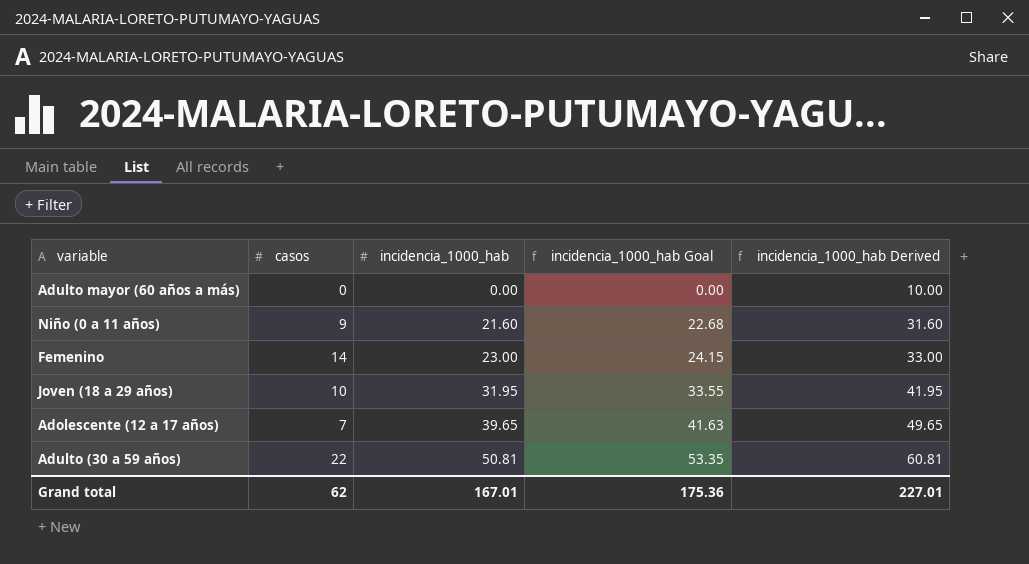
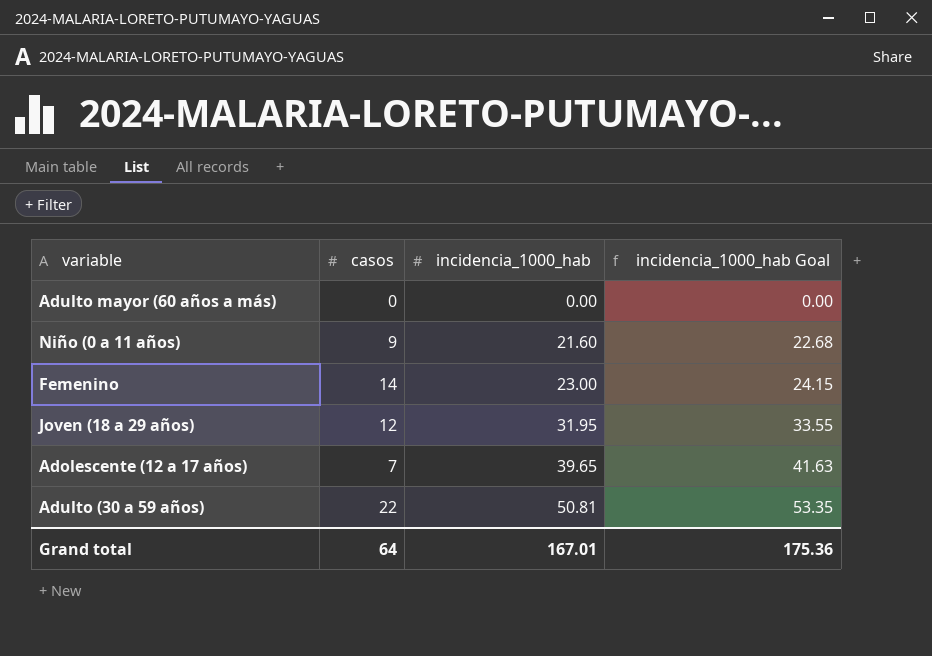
column incidencia_1000_hab Derived | formula: [incidencia_1000_hab] + 10 -> none
Joven (18 a 29 años) | casos: 10 -> 12
Grand total | casos: 62 -> 64

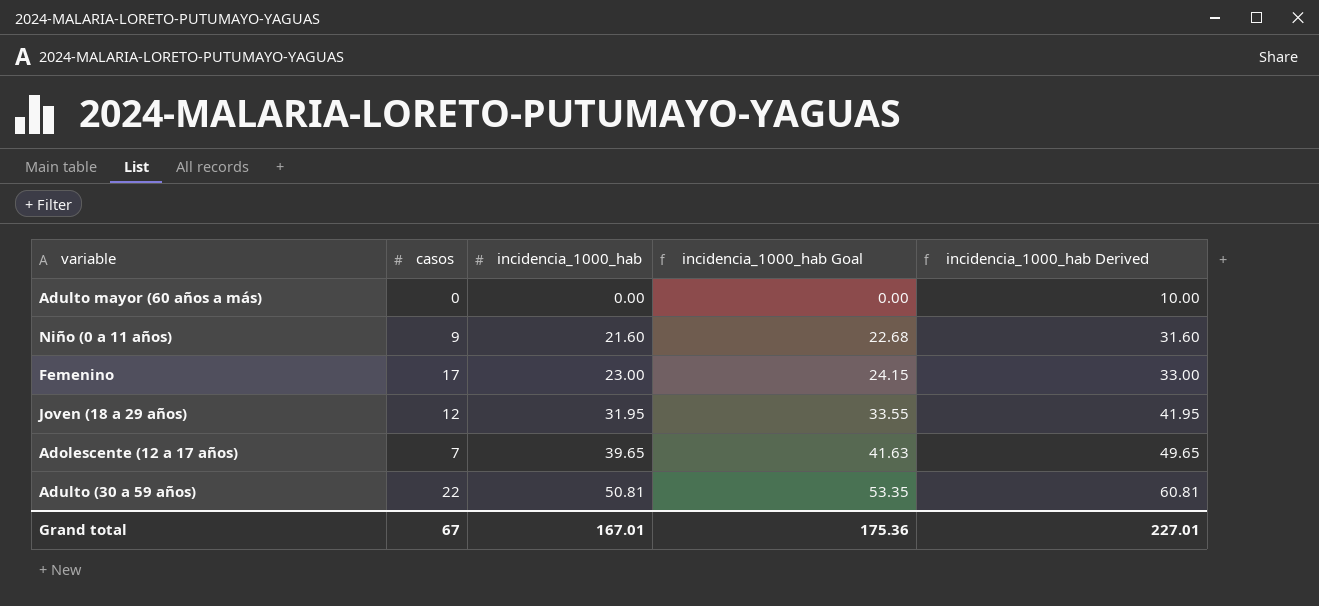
column incidencia_1000_hab Derived | formula: none -> [incidencia_1000_hab] + 10
Femenino | casos: 14 -> 17
Grand total | casos: 64 -> 67

